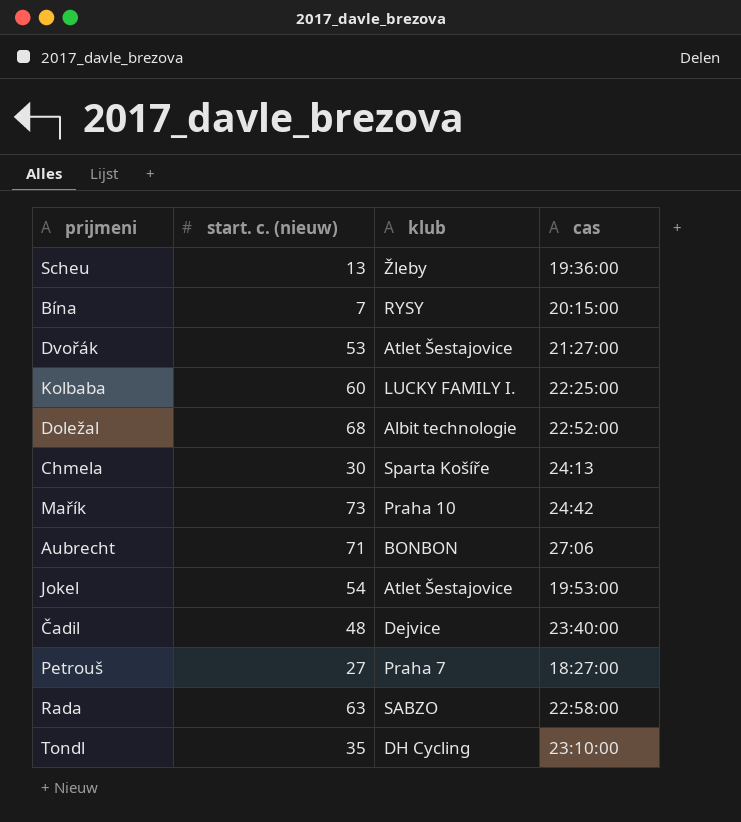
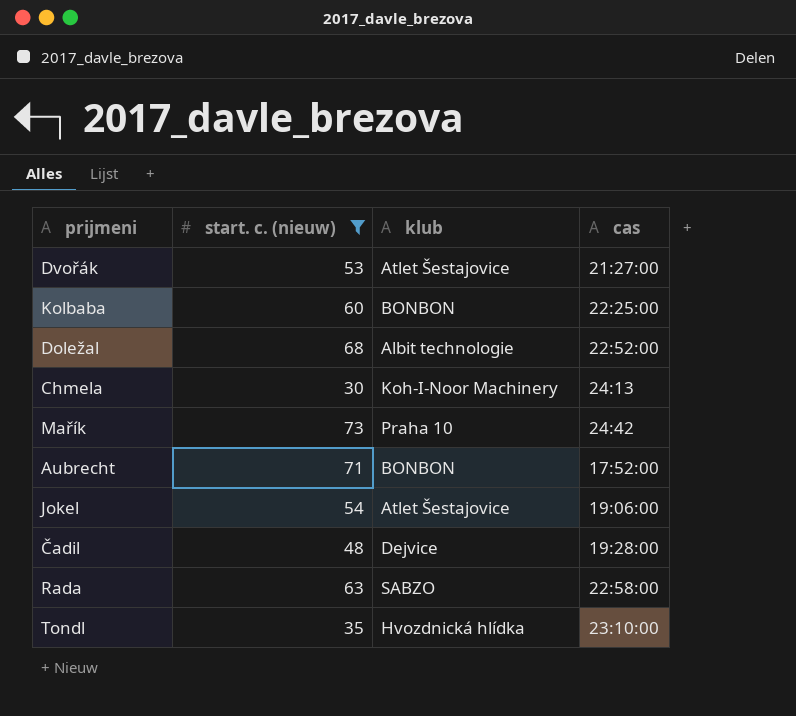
filter: none -> start. c. (nieuw) >= 30
Kolbaba | klub: LUCKY FAMILY I. -> BONBON
Chmela | klub: Sparta Košíře -> Koh-I-Noor Machinery
Aubrecht | cas: 27:06 -> 17:52:00
Jokel | cas: 19:53:00 -> 19:06:00
Čadil | cas: 23:40:00 -> 19:28:00
Tondl | klub: DH Cycling -> Hvozdnická hlídka

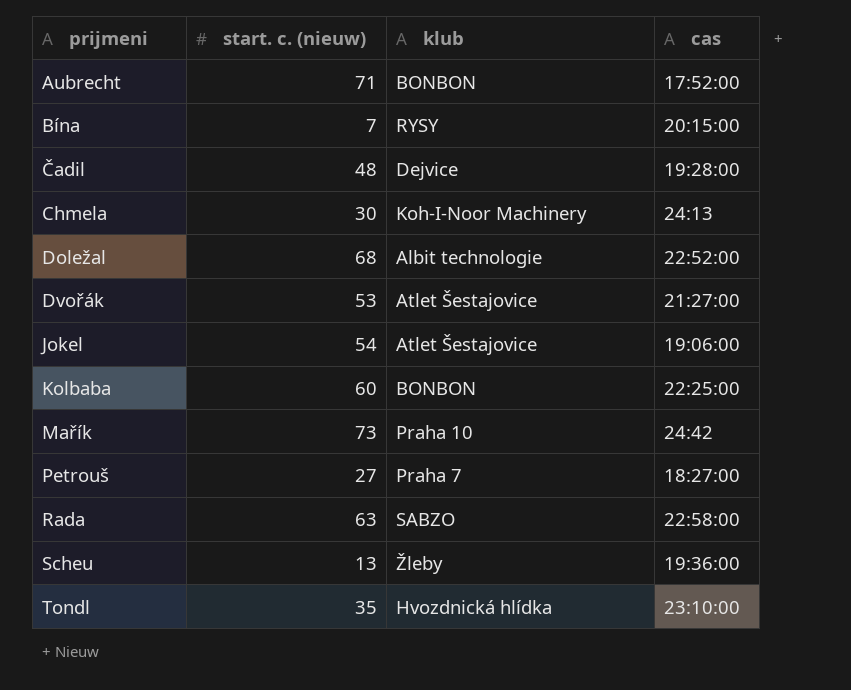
filter: start. c. (nieuw) >= 30 -> none
row order: none -> prijmeni ascending

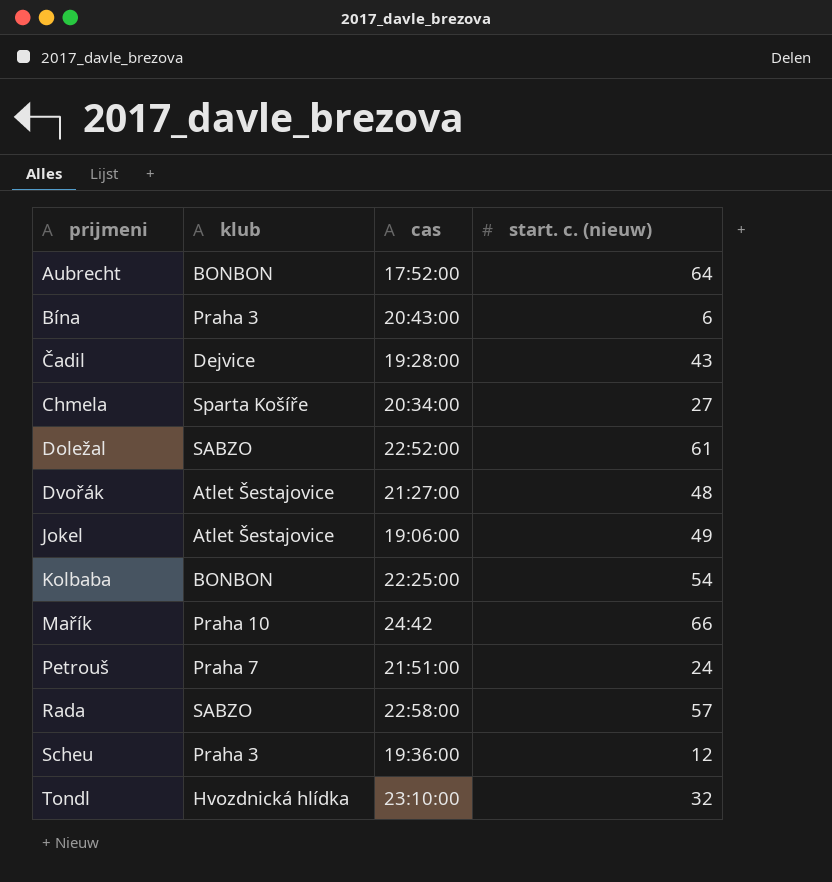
column start. c. (nieuw) | position: 2 -> 4
Aubrecht | start. c. (nieuw): 71 -> 64
Bína | klub: RYSY -> Praha 3
Bína | cas: 20:15:00 -> 20:43:00
Bína | start. c. (nieuw): 7 -> 6
Čadil | start. c. (nieuw): 48 -> 43
Chmela | klub: Koh-I-Noor Machinery -> Sparta Košíře
Chmela | cas: 24:13 -> 20:34:00
Chmela | start. c. (nieuw): 30 -> 27
Doležal | klub: Albit technologie -> SABZO
Doležal | start. c. (nieuw): 68 -> 61
Dvořák | start. c. (nieuw): 53 -> 48
Jokel | start. c. (nieuw): 54 -> 49
Kolbaba | start. c. (nieuw): 60 -> 54
Mařík | start. c. (nieuw): 73 -> 66
Petrouš | cas: 18:27:00 -> 21:51:00
Petrouš | start. c. (nieuw): 27 -> 24
Rada | start. c. (nieuw): 63 -> 57
Scheu | klub: Žleby -> Praha 3
Scheu | start. c. (nieuw): 13 -> 12
Tondl | start. c. (nieuw): 35 -> 32

